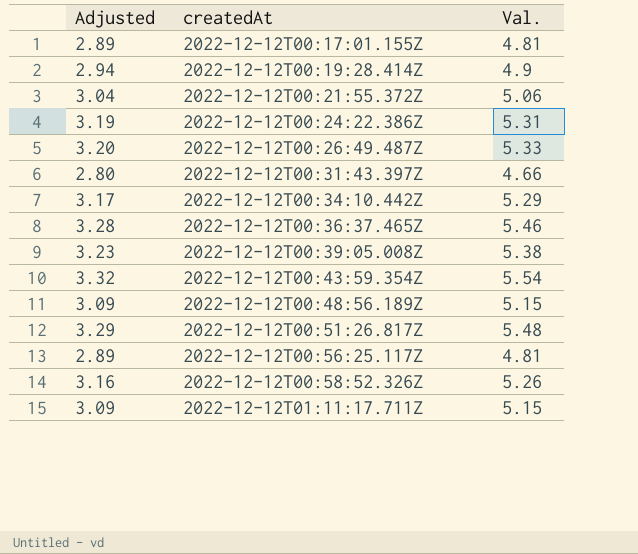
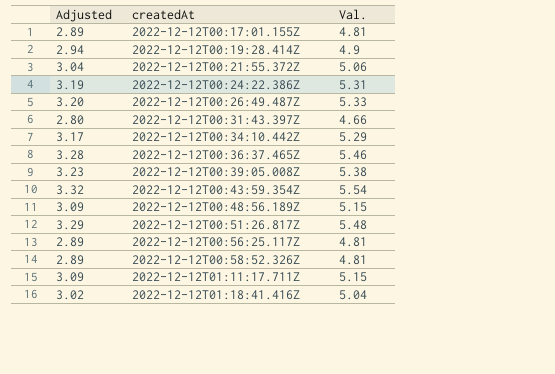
2022-12-12T00:58:52.326Z | Adjusted: 3.16 -> 2.89
2022-12-12T00:58:52.326Z | Val.: 5.26 -> 4.81
row 2022-12-12T01:18:41.416Z: none -> 3.02 | 5.04

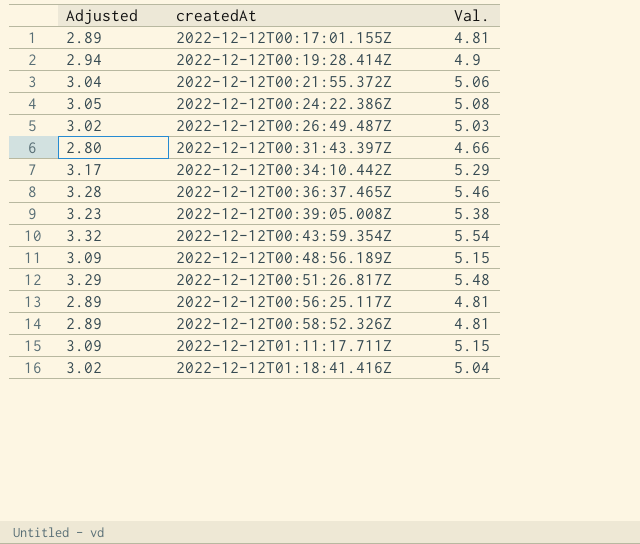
2022-12-12T00:24:22.386Z | Adjusted: 3.19 -> 3.05
2022-12-12T00:24:22.386Z | Val.: 5.31 -> 5.08
2022-12-12T00:26:49.487Z | Adjusted: 3.20 -> 3.02
2022-12-12T00:26:49.487Z | Val.: 5.33 -> 5.03

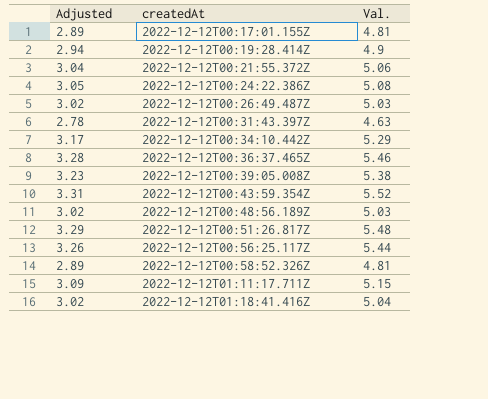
2022-12-12T00:31:43.397Z | Adjusted: 2.80 -> 2.78
2022-12-12T00:31:43.397Z | Val.: 4.66 -> 4.63
2022-12-12T00:43:59.354Z | Adjusted: 3.32 -> 3.31
2022-12-12T00:43:59.354Z | Val.: 5.54 -> 5.52
2022-12-12T00:48:56.189Z | Adjusted: 3.09 -> 3.02
2022-12-12T00:48:56.189Z | Val.: 5.15 -> 5.03
2022-12-12T00:56:25.117Z | Adjusted: 2.89 -> 3.26
2022-12-12T00:56:25.117Z | Val.: 4.81 -> 5.44

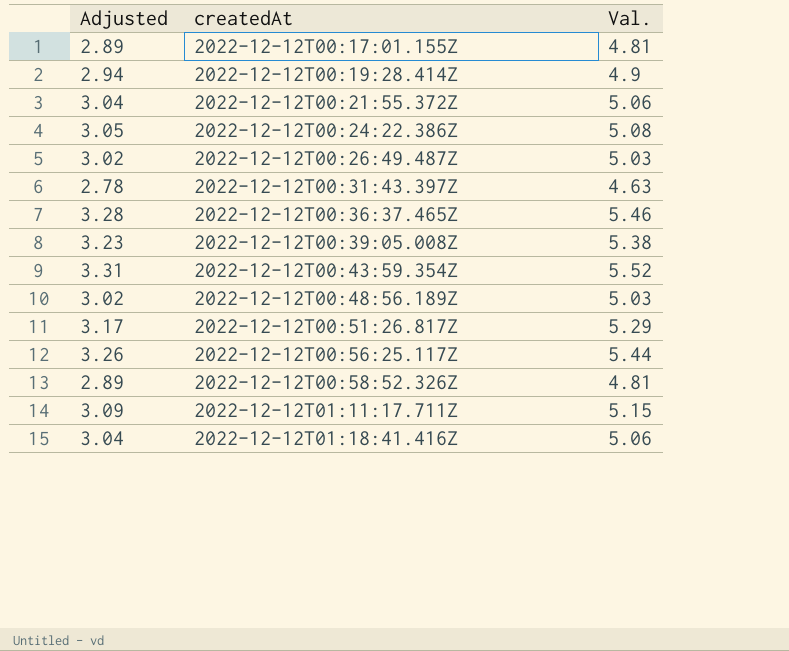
row 2022-12-12T00:34:10.442Z: 3.17 | 5.29 -> none
2022-12-12T00:51:26.817Z | Adjusted: 3.29 -> 3.17
2022-12-12T00:51:26.817Z | Val.: 5.48 -> 5.29
2022-12-12T01:18:41.416Z | Adjusted: 3.02 -> 3.04
2022-12-12T01:18:41.416Z | Val.: 5.04 -> 5.06

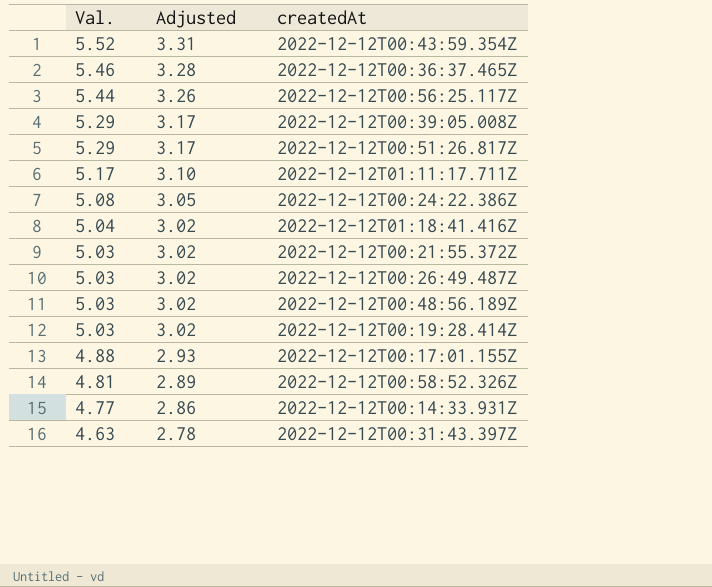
row order: createdAt ascending -> Val. descending
column Val. | position: 3 -> 1
2022-12-12T00:39:05.008Z | Val.: 5.38 -> 5.29
2022-12-12T00:39:05.008Z | Adjusted: 3.23 -> 3.17
2022-12-12T01:11:17.711Z | Val.: 5.15 -> 5.17
2022-12-12T01:11:17.711Z | Adjusted: 3.09 -> 3.10
2022-12-12T01:18:41.416Z | Val.: 5.06 -> 5.04
2022-12-12T01:18:41.416Z | Adjusted: 3.04 -> 3.02
2022-12-12T00:21:55.372Z | Val.: 5.06 -> 5.03
2022-12-12T00:21:55.372Z | Adjusted: 3.04 -> 3.02
2022-12-12T00:19:28.414Z | Val.: 4.9 -> 5.03
2022-12-12T00:19:28.414Z | Adjusted: 2.94 -> 3.02
2022-12-12T00:17:01.155Z | Val.: 4.81 -> 4.88
2022-12-12T00:17:01.155Z | Adjusted: 2.89 -> 2.93
row 2022-12-12T00:14:33.931Z: none -> 4.77 | 2.86

